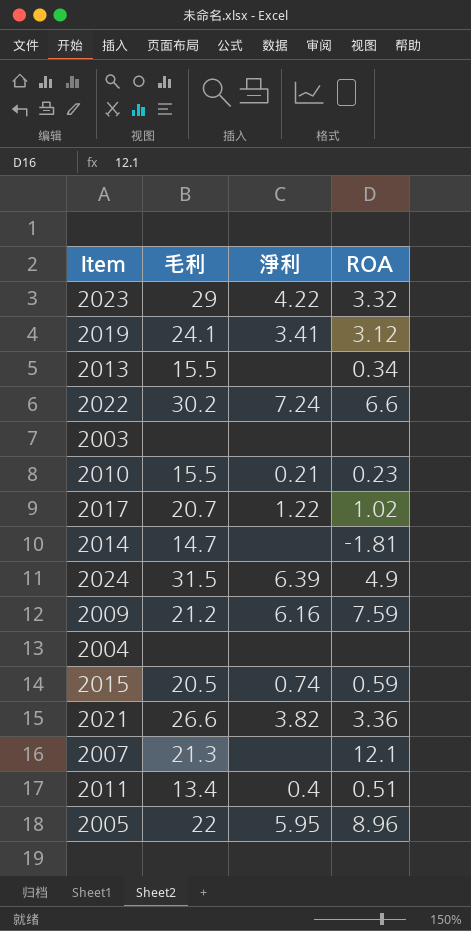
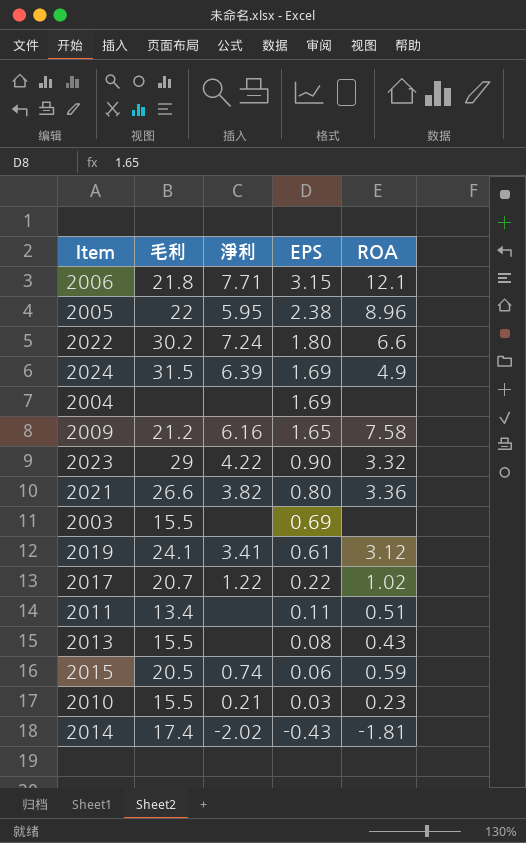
row order: none -> EPS descending
column EPS | position: none -> 4
row 2007: 21.3 | none | 12.1 -> none
row 2006: none -> 21.8 | 7.71 | 3.15 | 12.1
2009 | ROA: 7.59 -> 7.58
2003 | 毛利: none -> 15.5
2011 | 淨利: 0.4 -> none
2013 | ROA: 0.34 -> 0.43
2014 | 毛利: 14.7 -> 17.4
2014 | 淨利: none -> -2.02

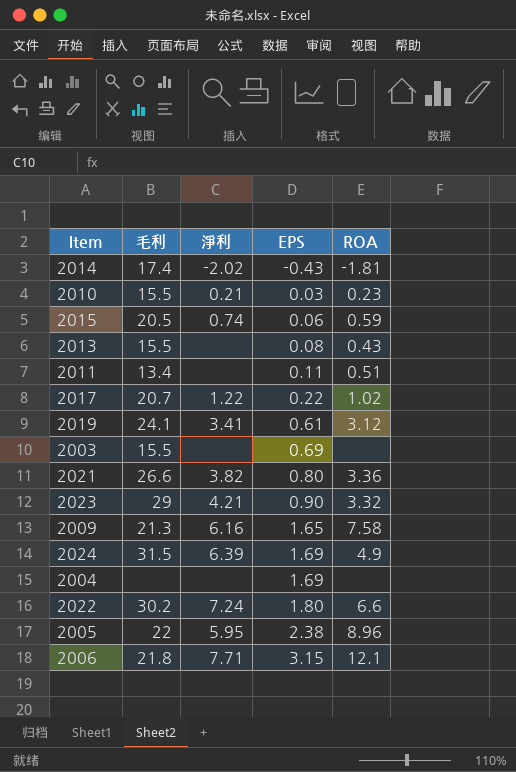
row order: EPS descending -> EPS ascending
2023 | 淨利: 4.22 -> 4.21
2009 | 毛利: 21.2 -> 21.3

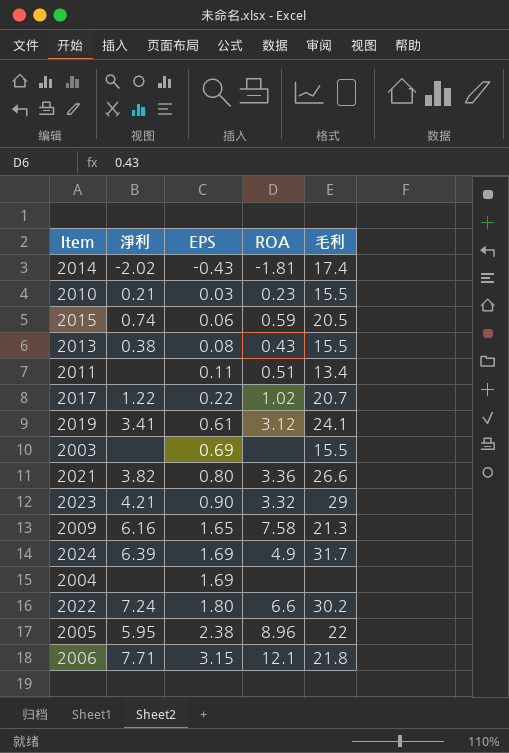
column 毛利 | position: 2 -> 5
2013 | 淨利: none -> 0.38
2024 | 毛利: 31.5 -> 31.7

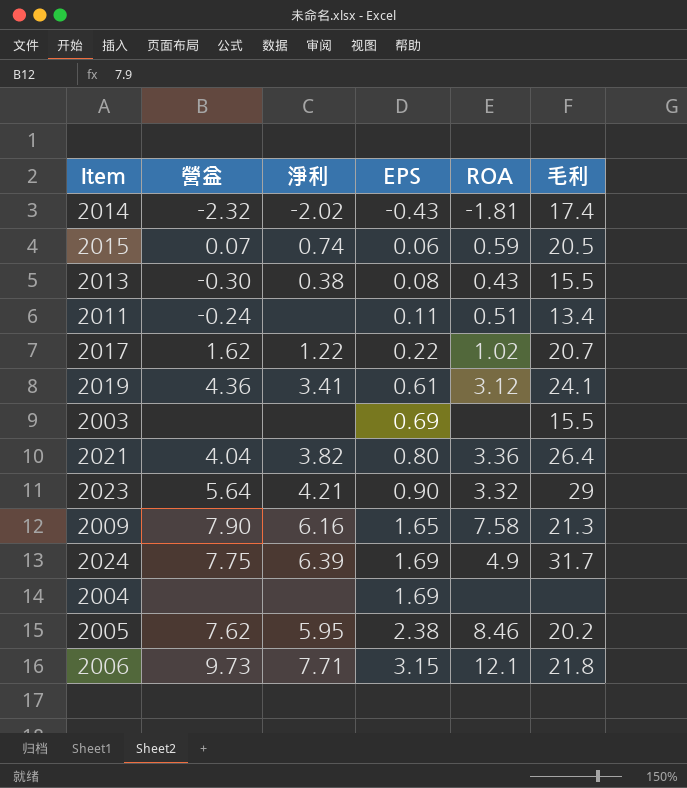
column 營益 | position: none -> 2
row 2010: 0.21 | 0.03 | 0.23 | 15.5 -> none
row 2022: 7.24 | 1.80 | 6.6 | 30.2 -> none
2021 | 毛利: 26.6 -> 26.4
2005 | ROA: 8.96 -> 8.46
2005 | 毛利: 22 -> 20.2

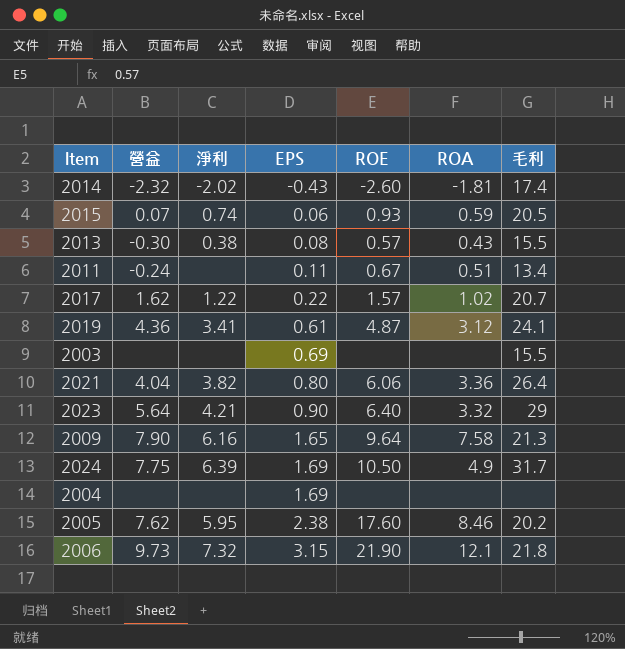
column ROE | position: none -> 5
2006 | 淨利: 7.71 -> 7.32

